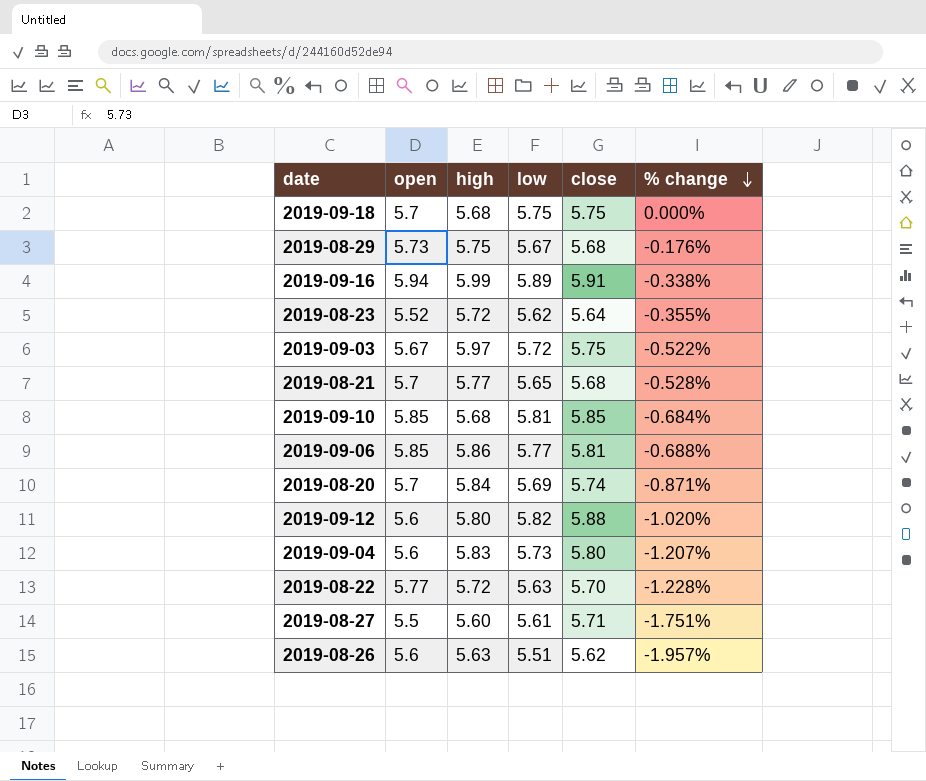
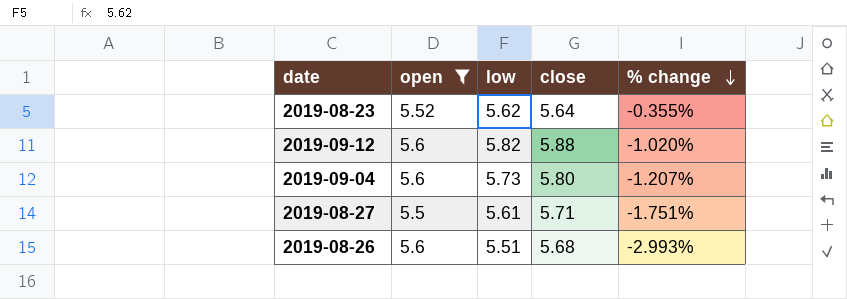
filter: none -> open <= 5.6
column high | position: 3 -> none
2019-08-26 | close: 5.62 -> 5.68
2019-08-26 | % change: -1.957% -> -2.993%

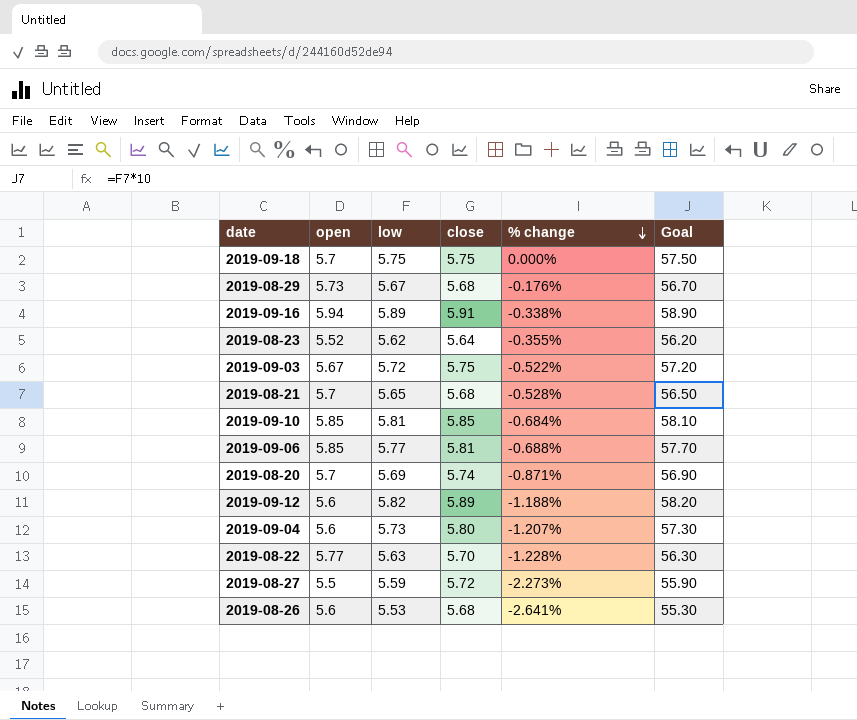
filter: open <= 5.6 -> none
column Goal | formula: none -> [low] * 10
2019-09-12 | close: 5.88 -> 5.89
2019-09-12 | % change: -1.020% -> -1.188%
2019-08-27 | low: 5.61 -> 5.59
2019-08-27 | close: 5.71 -> 5.72
2019-08-27 | % change: -1.751% -> -2.273%
2019-08-26 | low: 5.51 -> 5.53
2019-08-26 | % change: -2.993% -> -2.641%

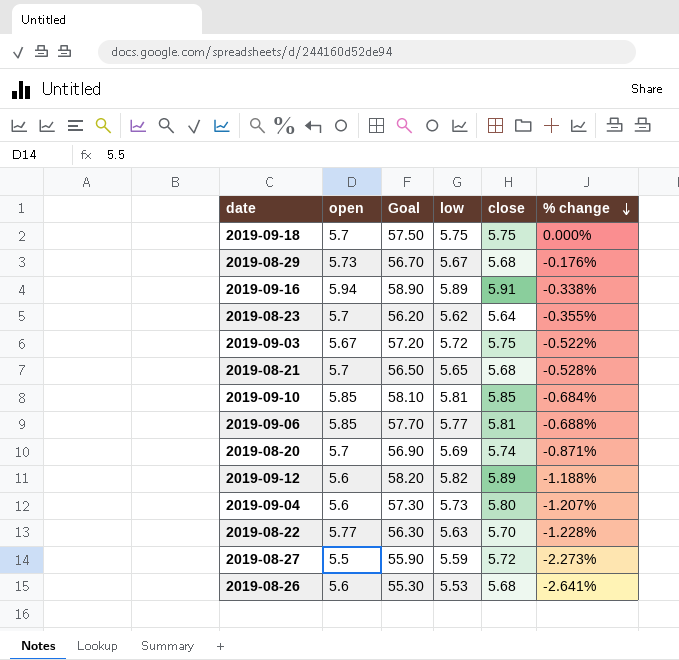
column Goal | position: 6 -> 3
2019-08-23 | open: 5.52 -> 5.7

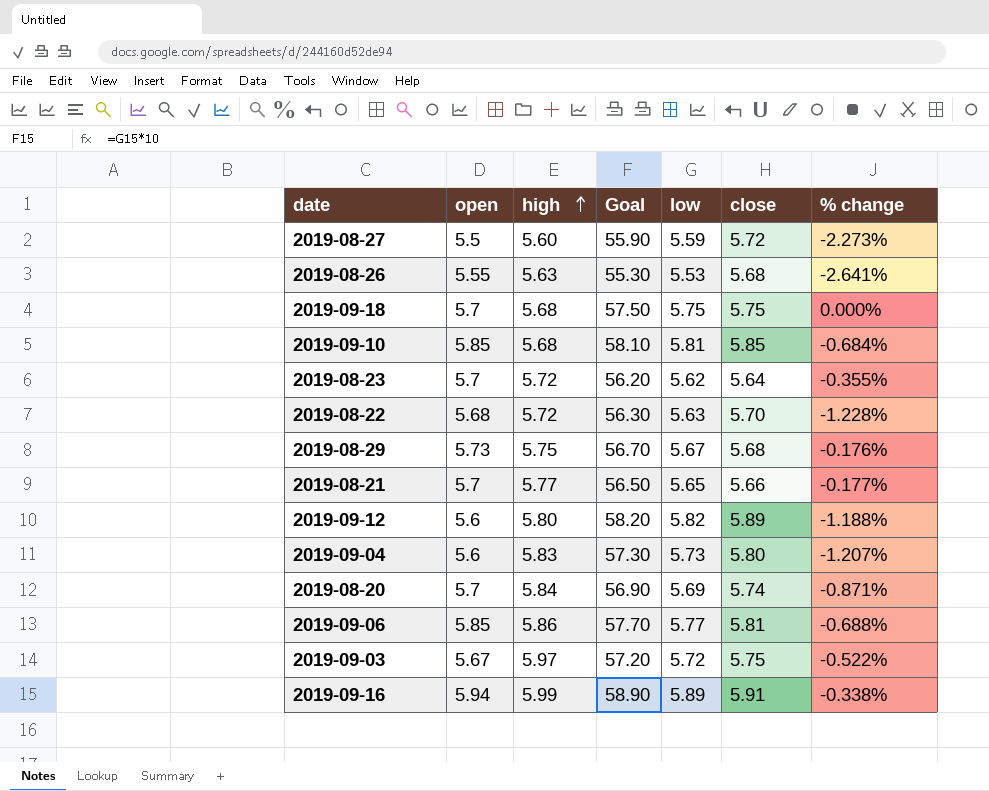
row order: % change descending -> high ascending
column high | position: none -> 3
2019-08-26 | open: 5.6 -> 5.55
2019-08-22 | open: 5.77 -> 5.68
2019-08-21 | close: 5.68 -> 5.66
2019-08-21 | % change: -0.528% -> -0.177%

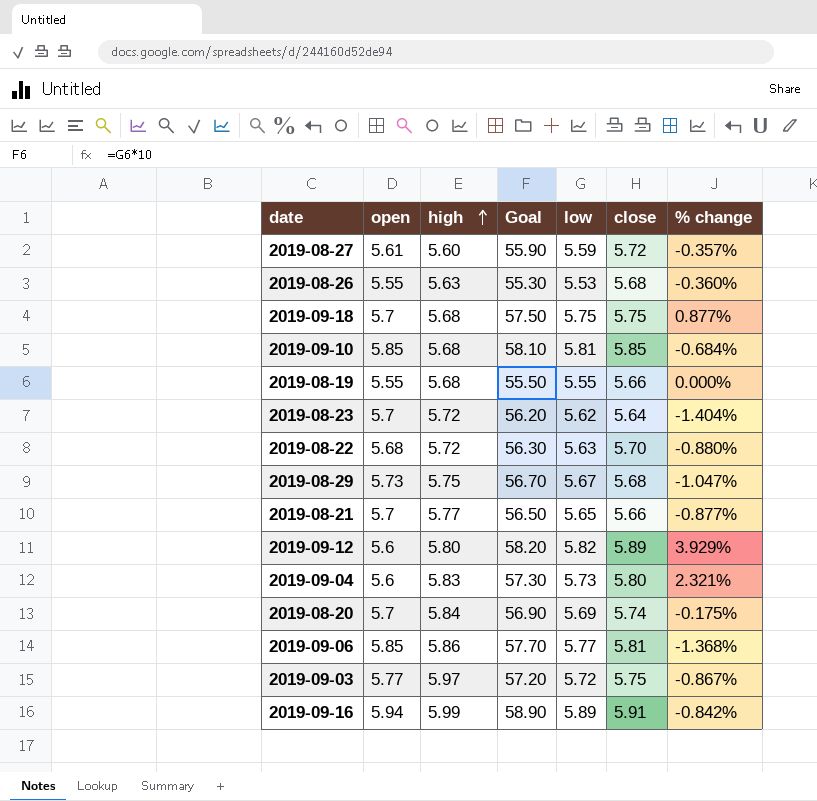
column % change | formula: ([low] - [close]) / [close] -> ([low] - [open]) / [open]
2019-08-27 | open: 5.5 -> 5.61
row 2019-08-19: none -> 5.55 | 5.68 | 55.50 | 5.55 | 5.66 | 0.000%
2019-09-03 | open: 5.67 -> 5.77

